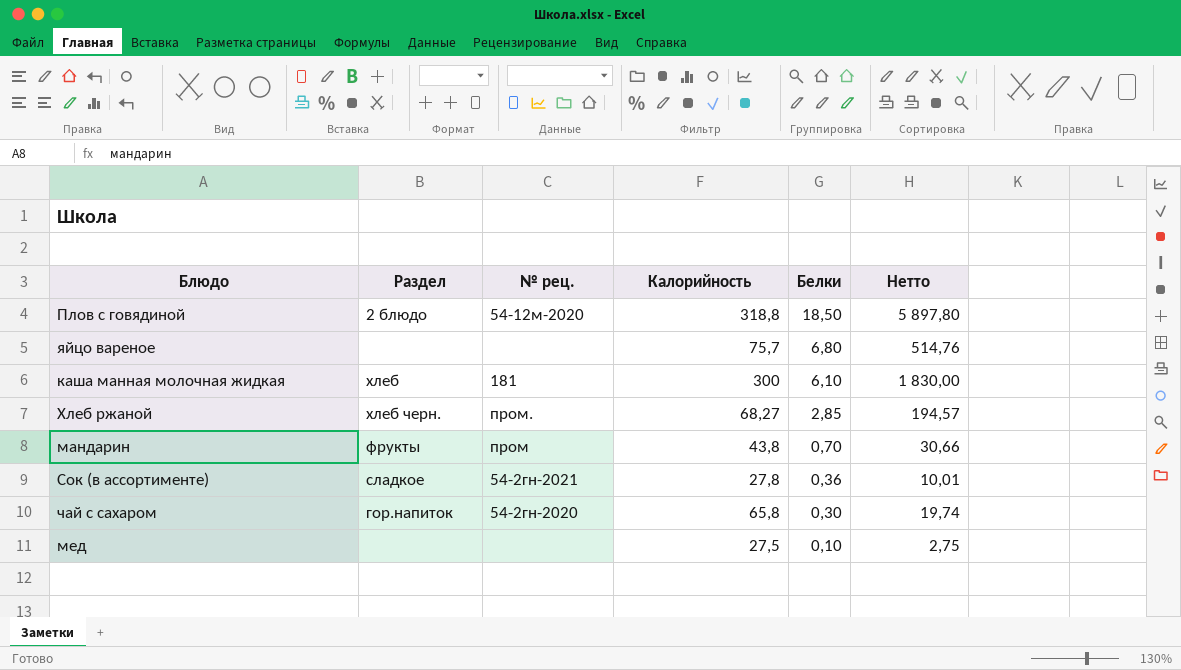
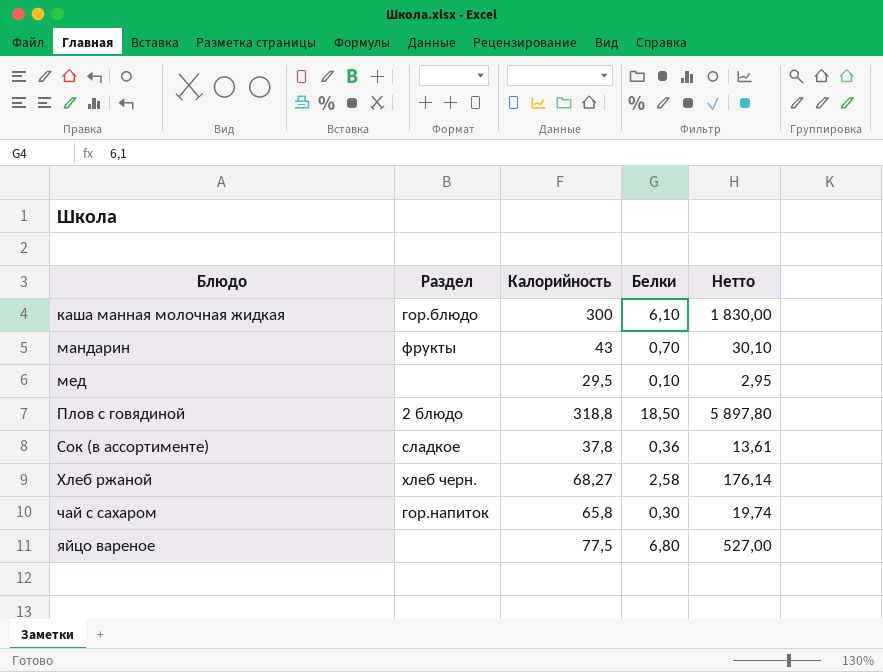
row order: Белки descending -> Блюдо ascending
column № рец. | position: 3 -> none
каша манная молочная жидкая | Раздел: хлеб -> гор.блюдо
мандарин | Калорийность: 43,8 -> 43
мандарин | Нетто: 30,66 -> 30,10
мед | Калорийность: 27,5 -> 29,5
мед | Нетто: 2,75 -> 2,95
Сок (в ассортименте) | Калорийность: 27,8 -> 37,8
Сок (в ассортименте) | Нетто: 10,01 -> 13,61
Хлеб ржаной | Белки: 2,85 -> 2,58
Хлеб ржаной | Нетто: 194,57 -> 176,14
яйцо вареное | Калорийность: 75,7 -> 77,5
яйцо вареное | Нетто: 514,76 -> 527,00

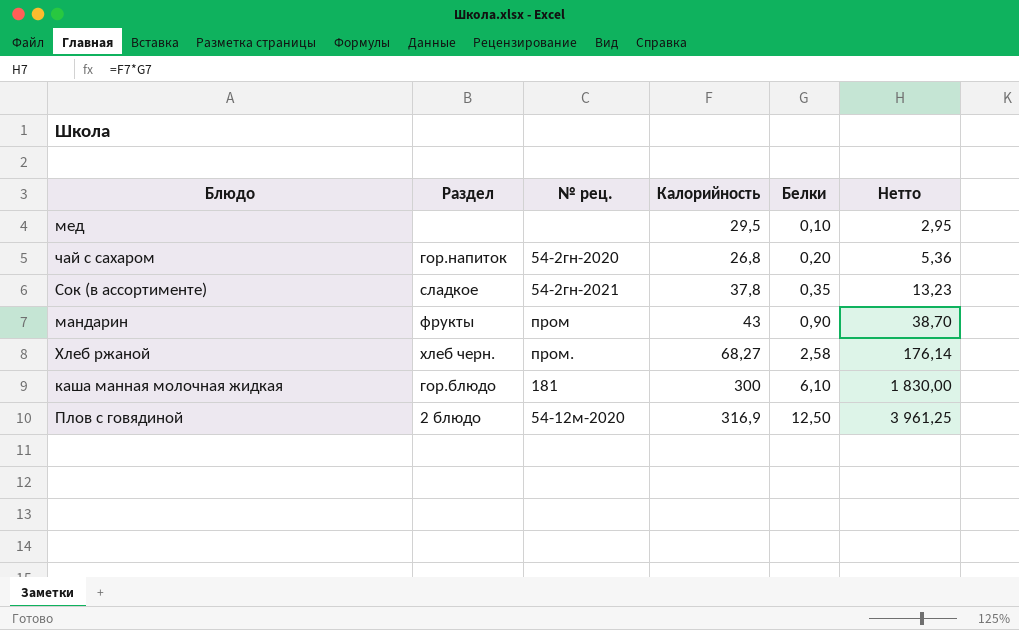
row order: Блюдо ascending -> Белки ascending
column № рец. | position: none -> 3
row яйцо вареное: none | 77,5 | 6,80 | 527,00 -> none
чай с сахаром | Калорийность: 65,8 -> 26,8
чай с сахаром | Белки: 0,30 -> 0,20
чай с сахаром | Нетто: 19,74 -> 5,36
Сок (в ассортименте) | Белки: 0,36 -> 0,35
Сок (в ассортименте) | Нетто: 13,61 -> 13,23
мандарин | Белки: 0,70 -> 0,90
мандарин | Нетто: 30,10 -> 38,70
Плов с говядиной | Калорийность: 318,8 -> 316,9
Плов с говядиной | Белки: 18,50 -> 12,50
Плов с говядиной | Нетто: 5 897,80 -> 3 961,25

